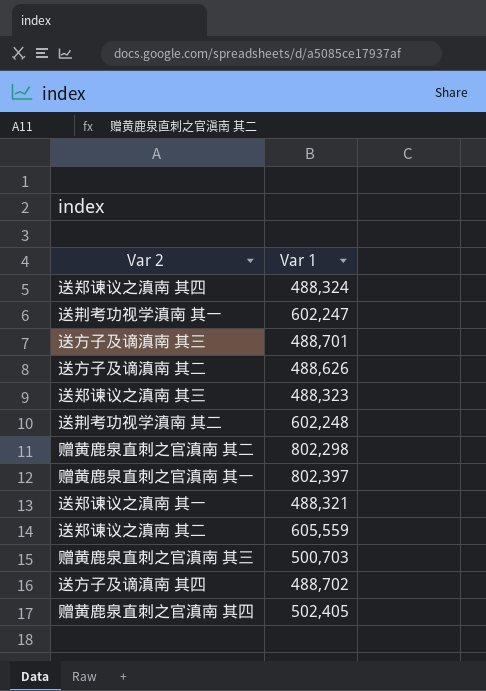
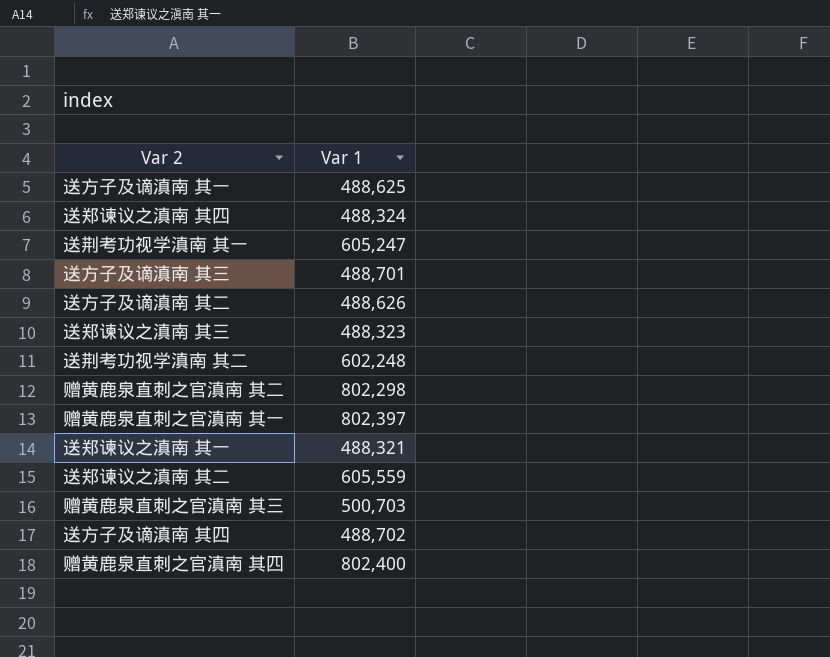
row 送方子及谪滇南 其一: none -> 488,625
送荆考功视学滇南 其一 | Var 1: 602,247 -> 605,247
赠黄鹿泉直刺之官滇南 其四 | Var 1: 502,405 -> 802,400

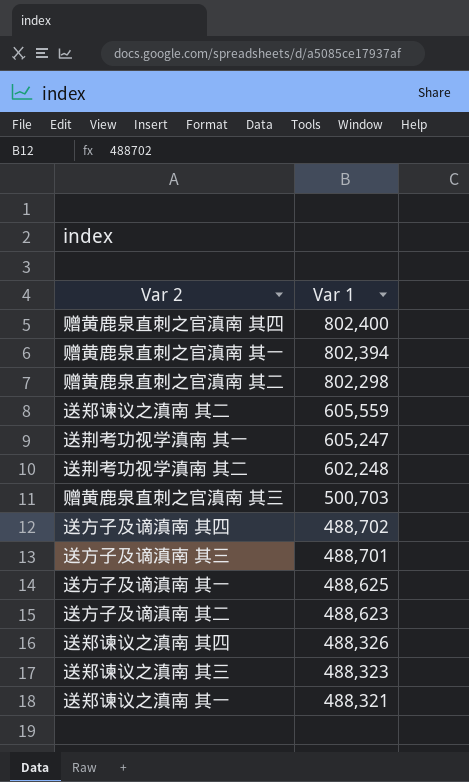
row order: none -> Var 1 descending
赠黄鹿泉直刺之官滇南 其一 | Var 1: 802,397 -> 802,394
送方子及谪滇南 其二 | Var 1: 488,626 -> 488,623
送郑谏议之滇南 其四 | Var 1: 488,324 -> 488,326

